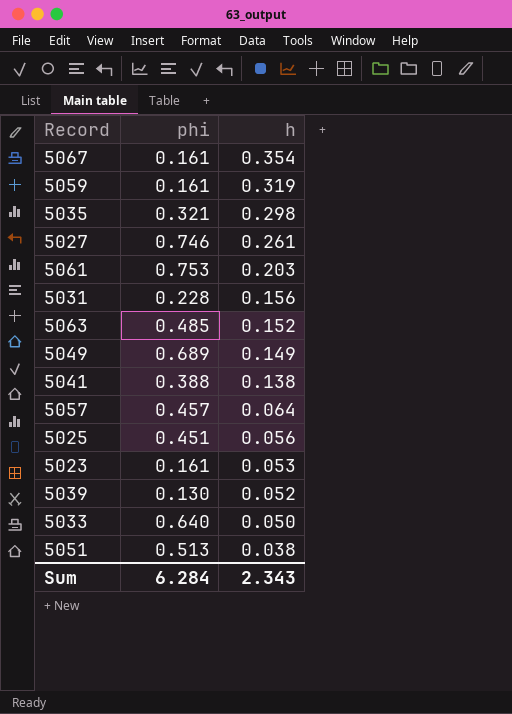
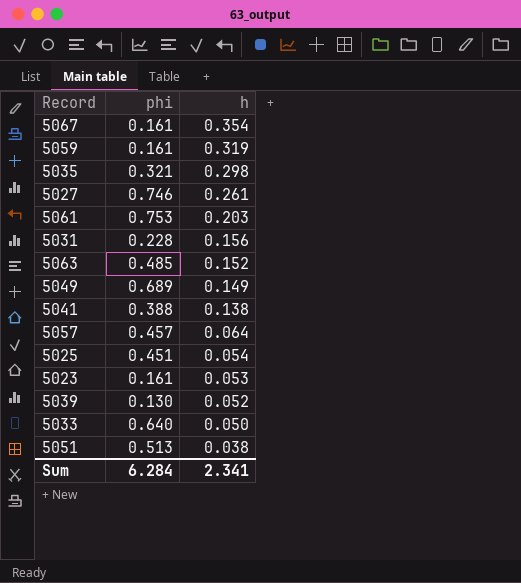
5025 | h: 0.056 -> 0.054
Sum | h: 2.343 -> 2.341

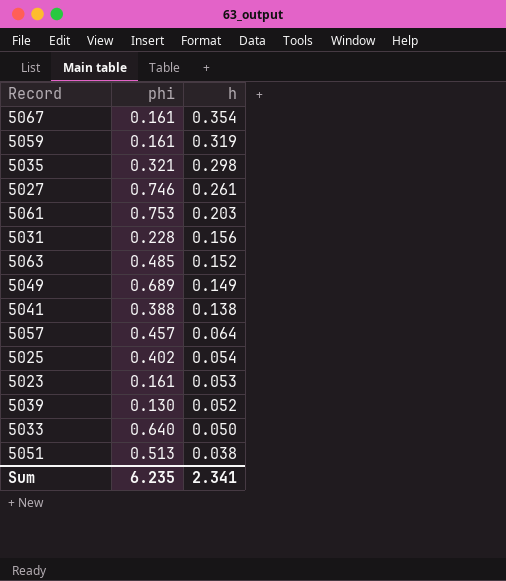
5025 | phi: 0.451 -> 0.402
Sum | phi: 6.284 -> 6.235

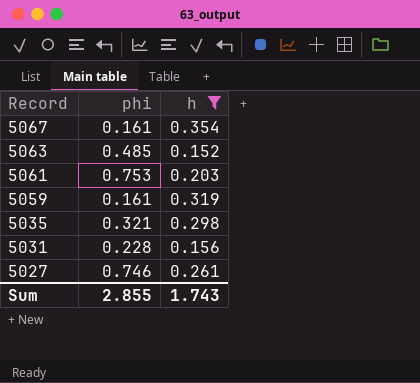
filter: none -> h >= 0.152
row order: h descending -> Record descending
Sum | phi: 6.235 -> 2.855
Sum | h: 2.341 -> 1.743

